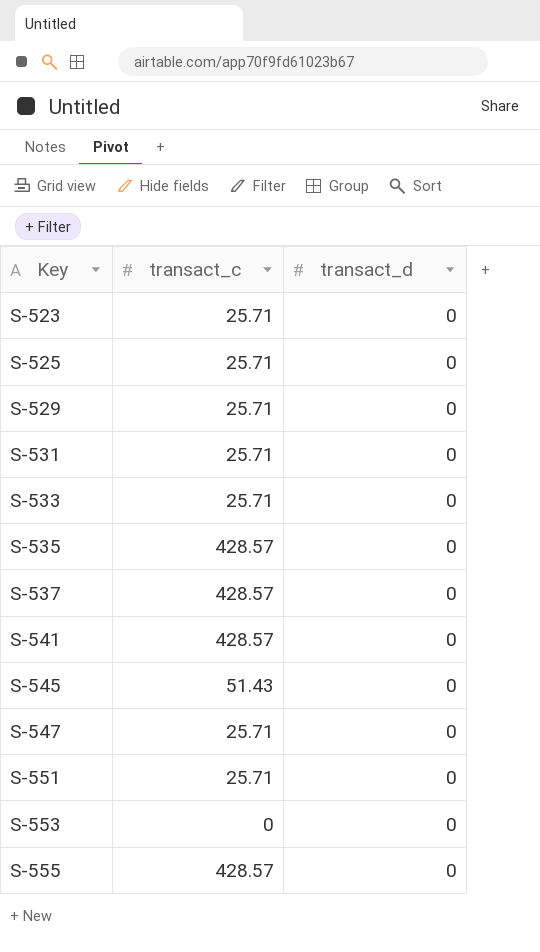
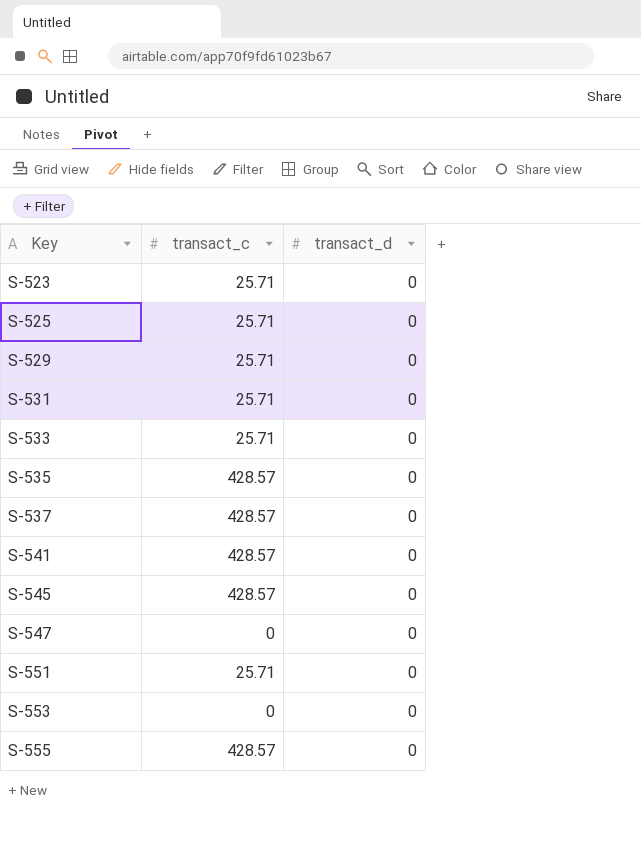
S-545 | transact_c: 51.43 -> 428.57
S-547 | transact_c: 25.71 -> 0

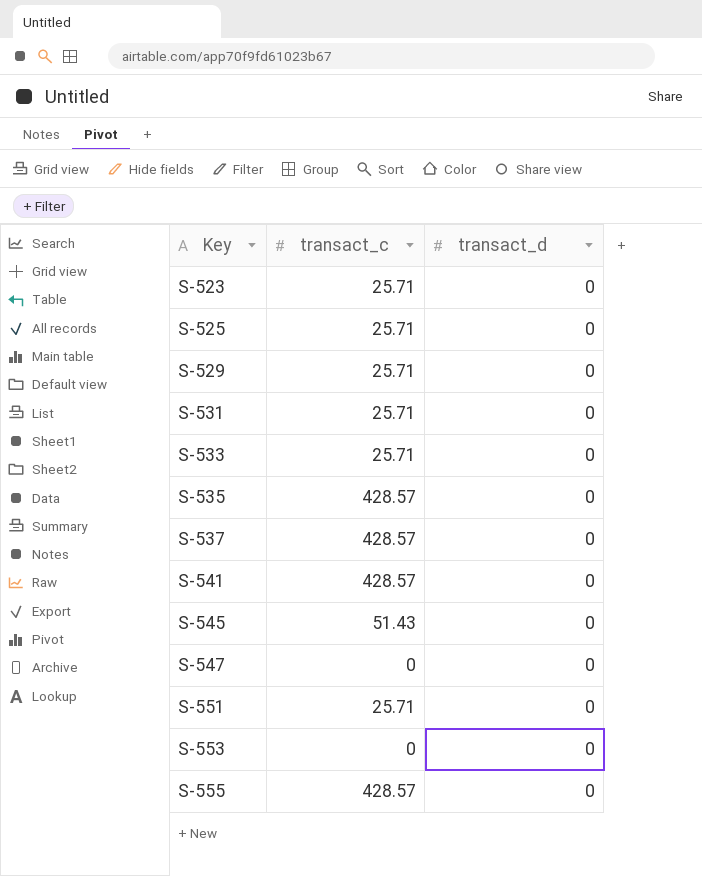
S-545 | transact_c: 428.57 -> 51.43

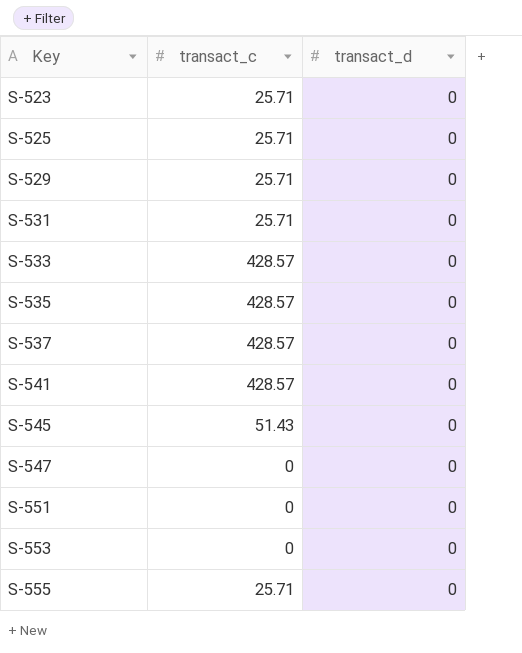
S-533 | transact_c: 25.71 -> 428.57
S-551 | transact_c: 25.71 -> 0
S-555 | transact_c: 428.57 -> 25.71

